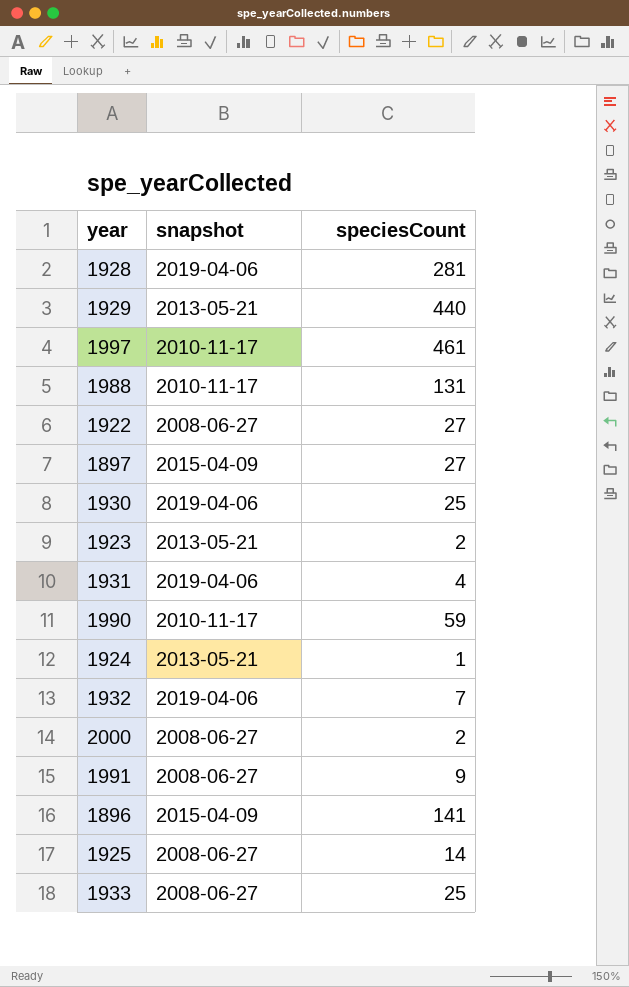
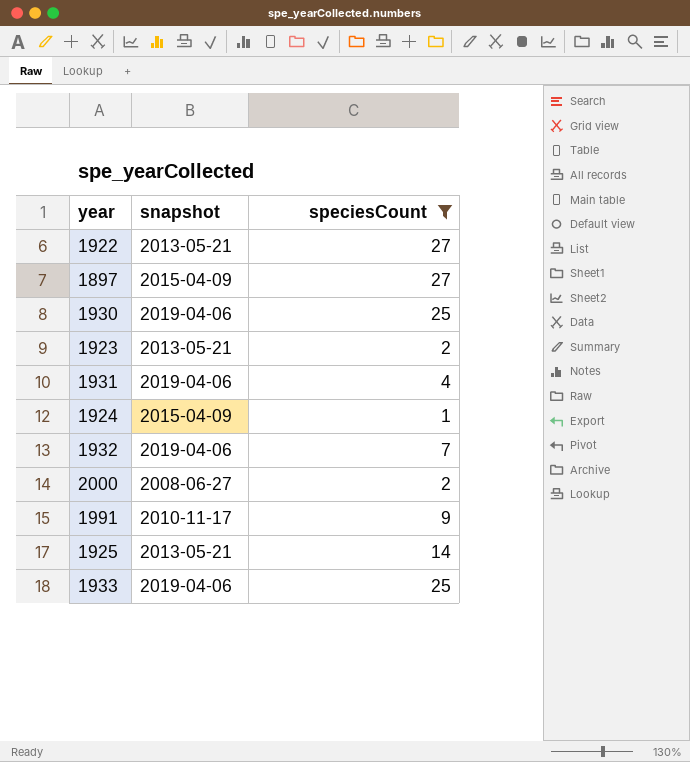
filter: none -> speciesCount <= 27
1922 | snapshot: 2008-06-27 -> 2013-05-21
1924 | snapshot: 2013-05-21 -> 2015-04-09
1991 | snapshot: 2008-06-27 -> 2010-11-17
1925 | snapshot: 2008-06-27 -> 2013-05-21
1933 | snapshot: 2008-06-27 -> 2019-04-06

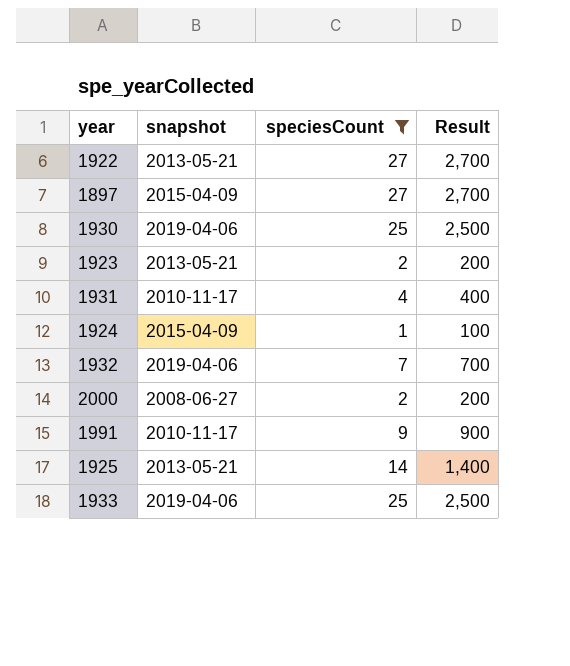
column Result | formula: none -> [speciesCount] * 100
1931 | snapshot: 2019-04-06 -> 2010-11-17

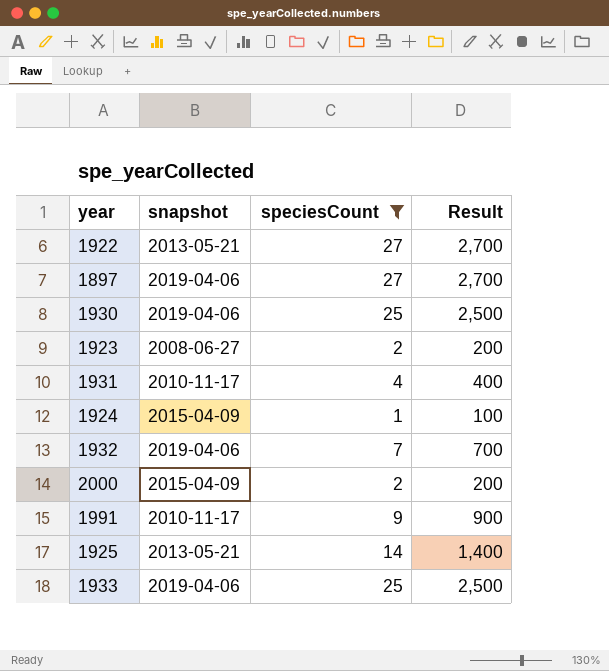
1897 | snapshot: 2015-04-09 -> 2019-04-06
1923 | snapshot: 2013-05-21 -> 2008-06-27
2000 | snapshot: 2008-06-27 -> 2015-04-09

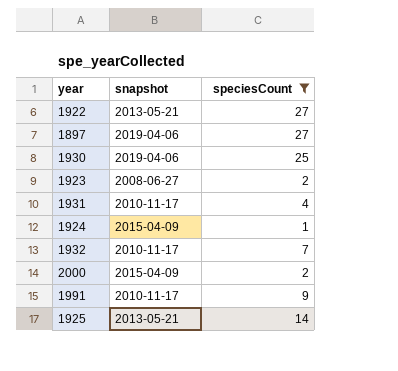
column Result | formula: [speciesCount] * 100 -> none
row 1933: 2019-04-06 | 25 | 2,500 -> none
1932 | snapshot: 2019-04-06 -> 2010-11-17

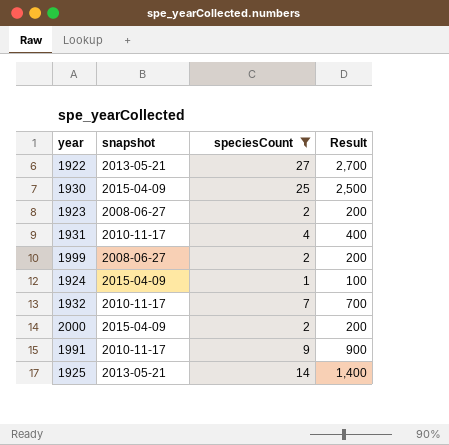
column Result | formula: none -> [speciesCount] * 100
row 1897: 2019-04-06 | 27 -> none
1930 | snapshot: 2019-04-06 -> 2015-04-09
row 1999: none -> 2008-06-27 | 2 | 200

